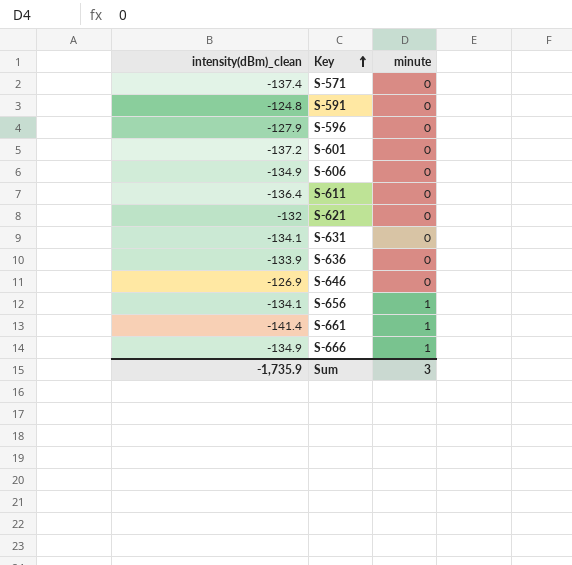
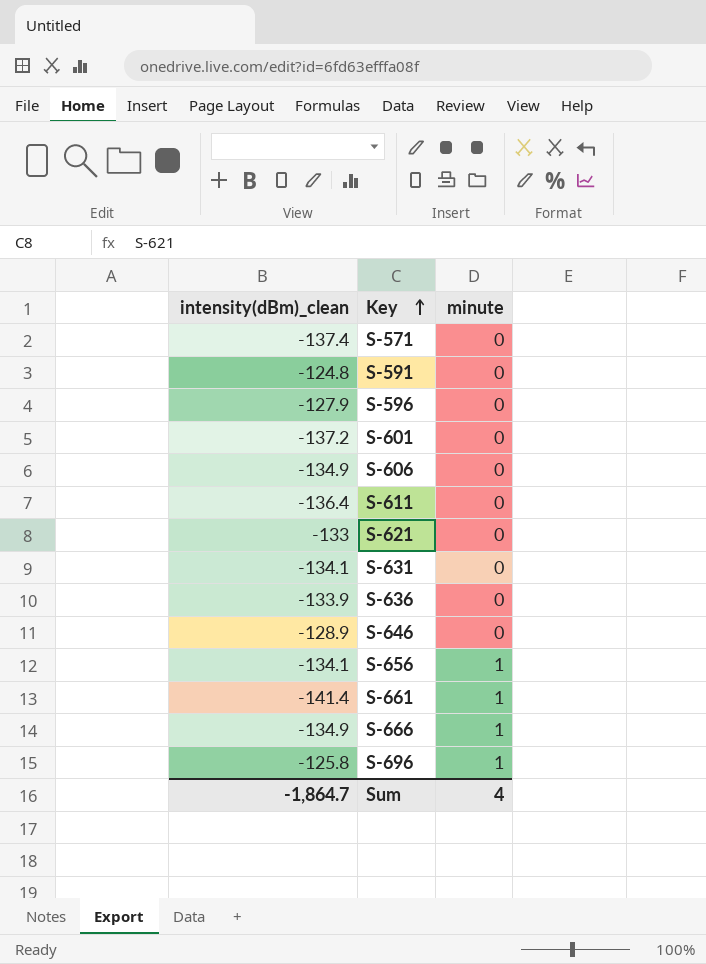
S-621 | intensity(dBm)_clean: -132 -> -133
S-646 | intensity(dBm)_clean: -126.9 -> -128.9
row S-696: none -> -125.8 | 1
Sum | intensity(dBm)_clean: -1,735.9 -> -1,864.7
Sum | minute: 3 -> 4

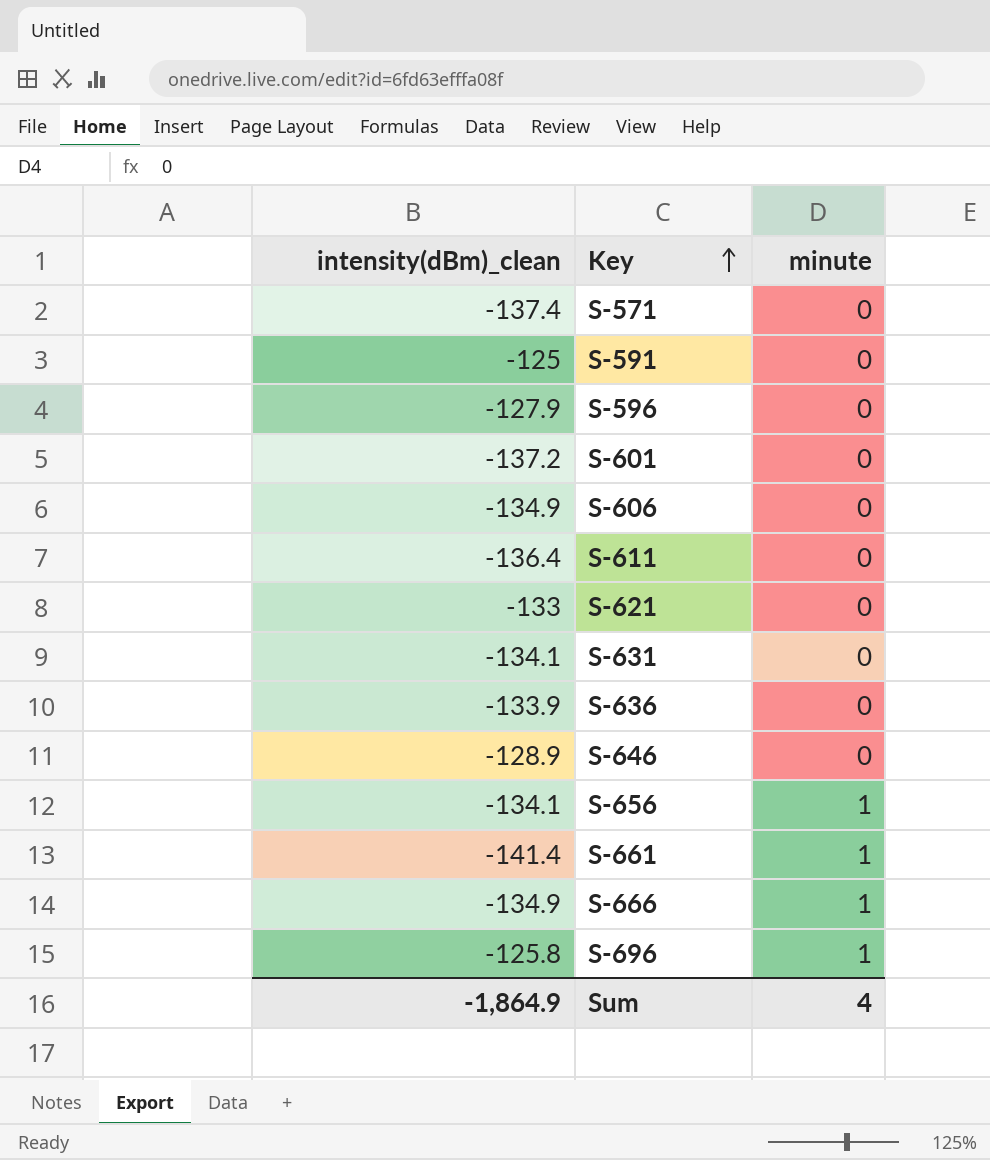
S-591 | intensity(dBm)_clean: -124.8 -> -125
Sum | intensity(dBm)_clean: -1,864.7 -> -1,864.9

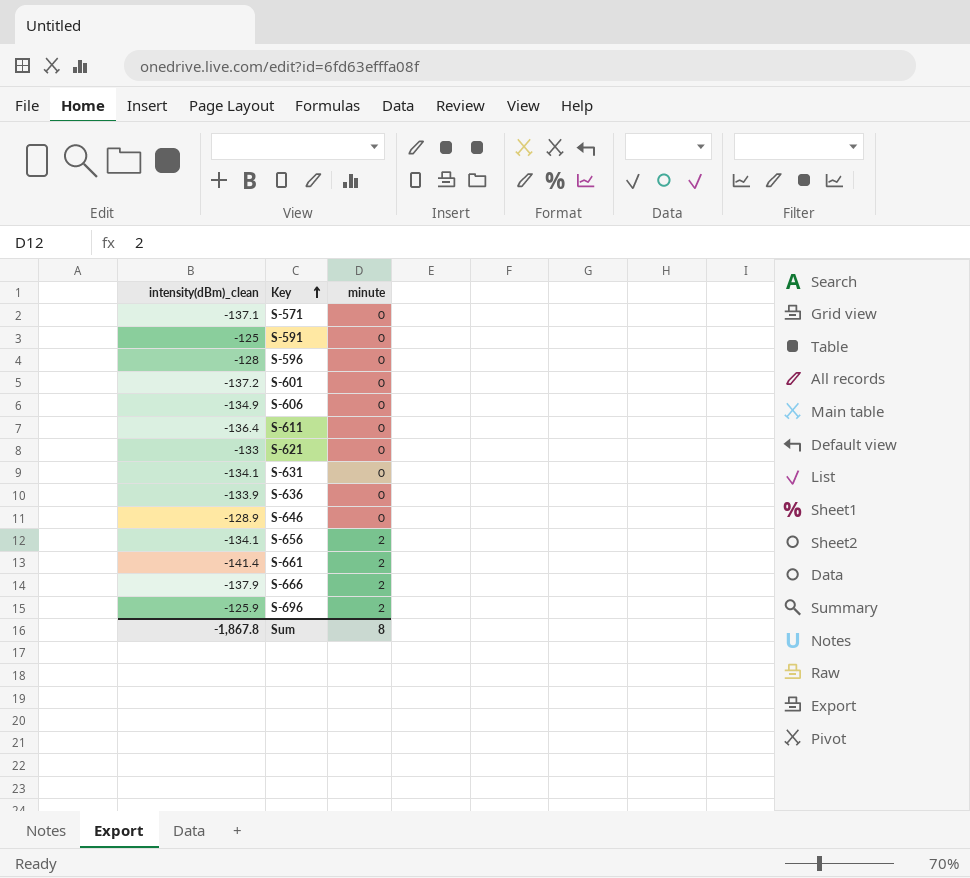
S-571 | intensity(dBm)_clean: -137.4 -> -137.1
S-596 | intensity(dBm)_clean: -127.9 -> -128
S-656 | minute: 1 -> 2
S-661 | minute: 1 -> 2
S-666 | intensity(dBm)_clean: -134.9 -> -137.9
S-666 | minute: 1 -> 2
S-696 | intensity(dBm)_clean: -125.8 -> -125.9
S-696 | minute: 1 -> 2
Sum | intensity(dBm)_clean: -1,864.9 -> -1,867.8
Sum | minute: 4 -> 8

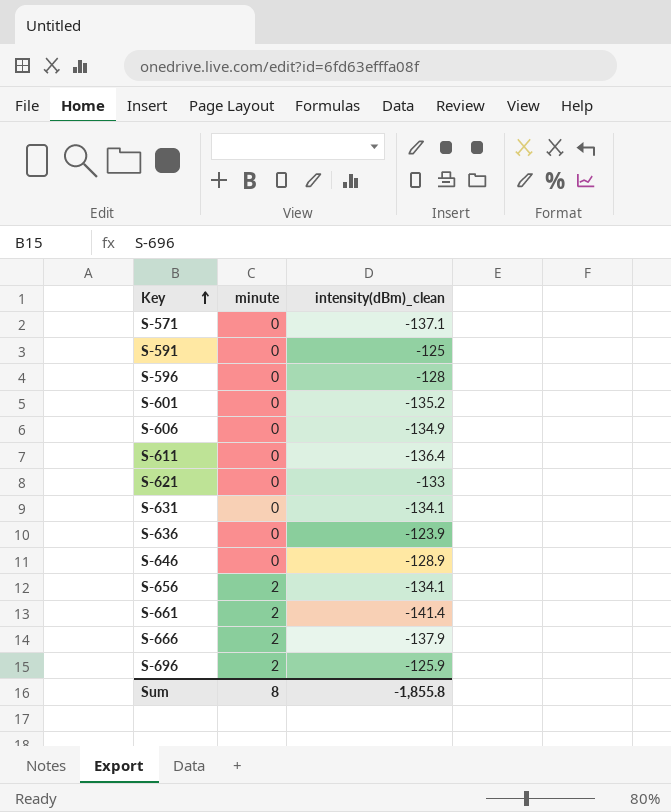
column intensity(dBm)_clean | position: 1 -> 3
S-601 | intensity(dBm)_clean: -137.2 -> -135.2
S-636 | intensity(dBm)_clean: -133.9 -> -123.9
Sum | intensity(dBm)_clean: -1,867.8 -> -1,855.8

